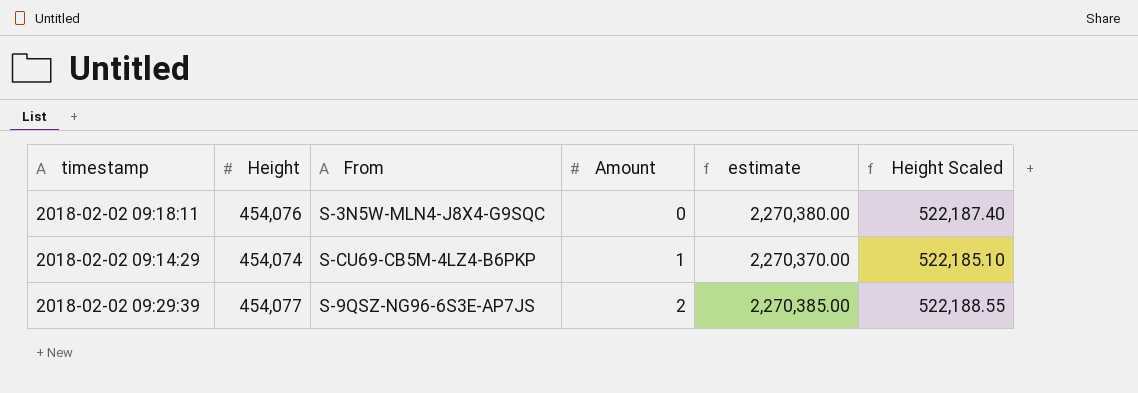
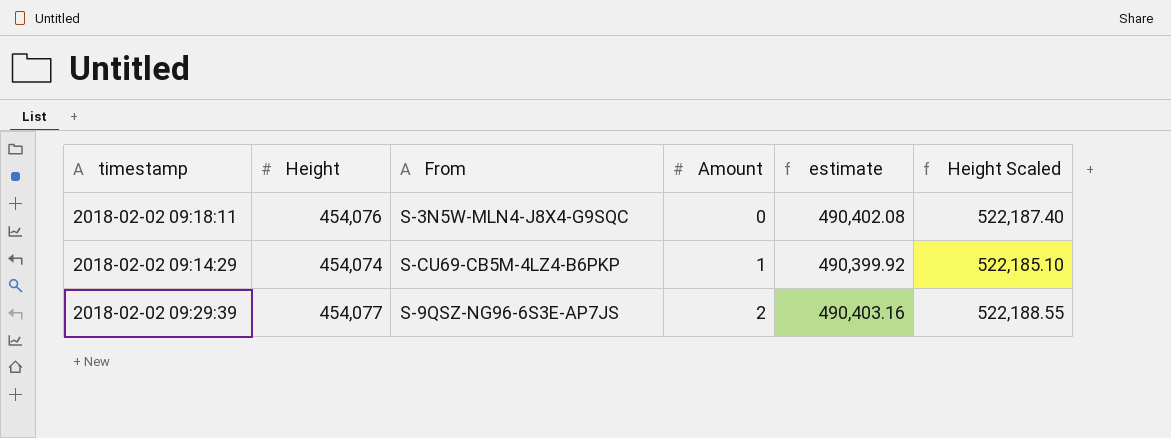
column estimate | formula: [Height] * 5 -> [Height] * 1.08

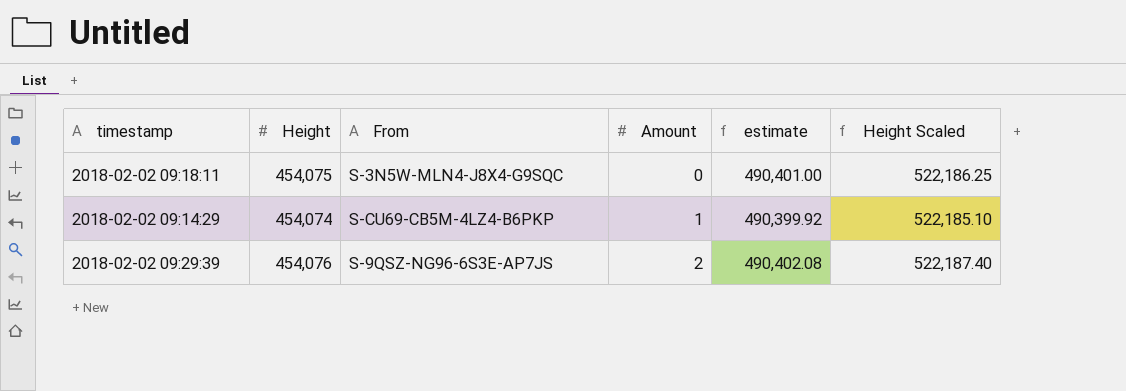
2018-02-02 09:18:11 | Height: 454,076 -> 454,075
2018-02-02 09:18:11 | estimate: 490,402.08 -> 490,401.00
2018-02-02 09:18:11 | Height Scaled: 522,187.40 -> 522,186.25
2018-02-02 09:29:39 | Height: 454,077 -> 454,076
2018-02-02 09:29:39 | estimate: 490,403.16 -> 490,402.08
2018-02-02 09:29:39 | Height Scaled: 522,188.55 -> 522,187.40

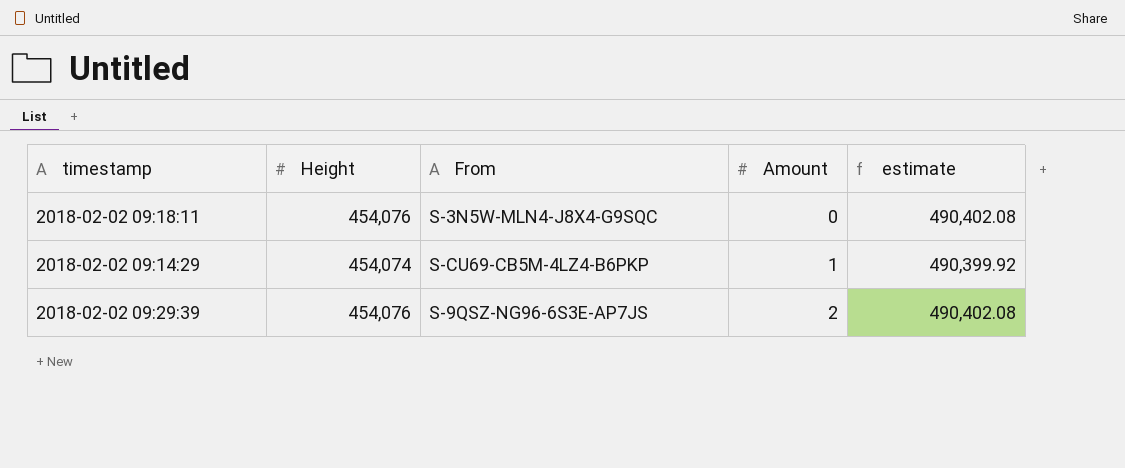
column Height Scaled | formula: [Height] * 1.15 -> none
2018-02-02 09:18:11 | Height: 454,075 -> 454,076
2018-02-02 09:18:11 | estimate: 490,401.00 -> 490,402.08

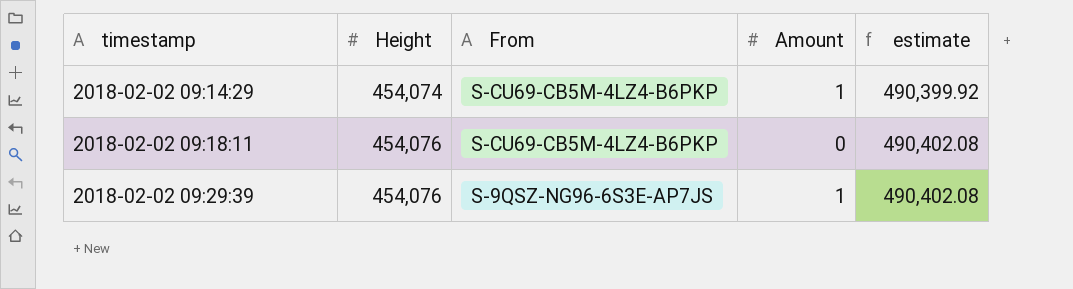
row order: Amount ascending -> timestamp ascending
2018-02-02 09:18:11 | From: S-3N5W-MLN4-J8X4-G9SQC -> S-CU69-CB5M-4LZ4-B6PKP
2018-02-02 09:29:39 | Amount: 2 -> 1

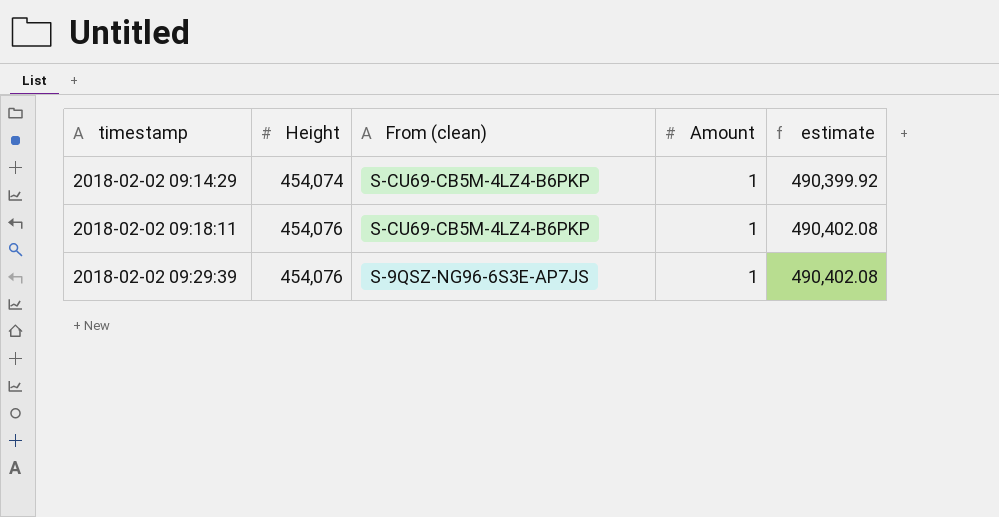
column name: From -> From (clean)
2018-02-02 09:18:11 | Amount: 0 -> 1

